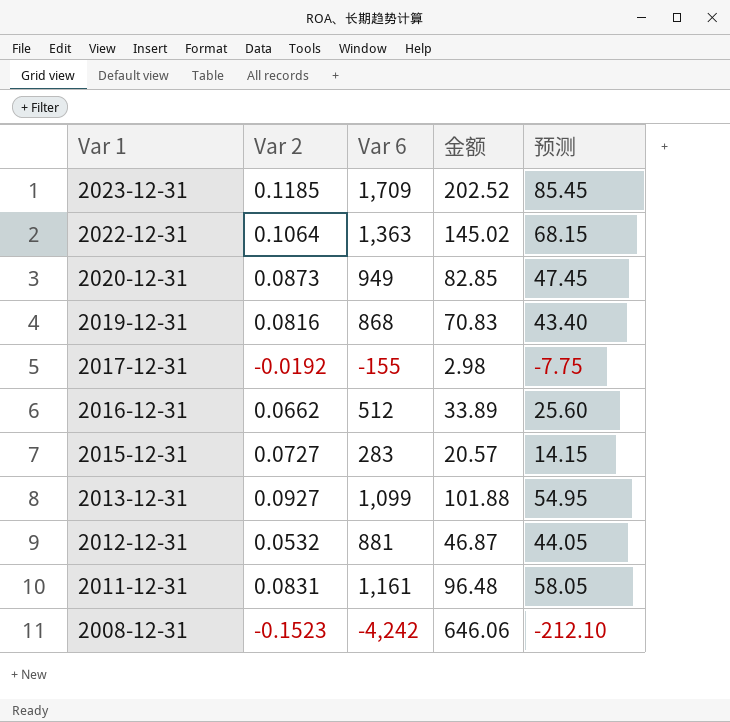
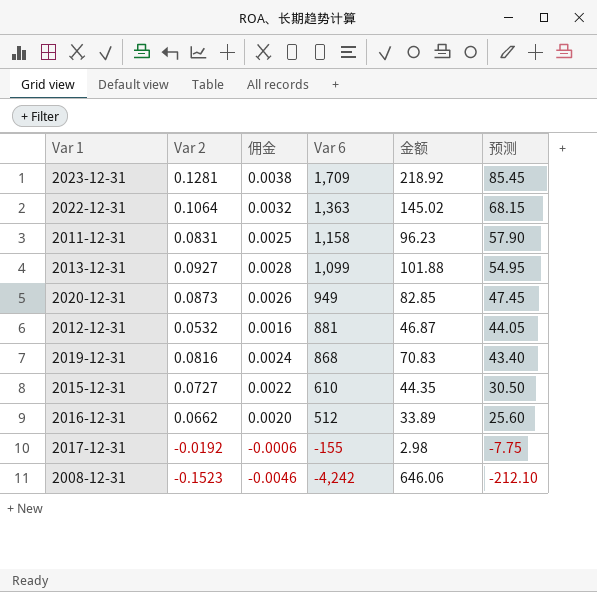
row order: Var 1 descending -> Var 6 descending
column 佣金 | formula: none -> [Var 2] * 0.03
2023-12-31 | Var 2: 0.1185 -> 0.1281
2023-12-31 | 金额: 202.52 -> 218.92
2011-12-31 | Var 6: 1,161 -> 1,158
2011-12-31 | 金额: 96.48 -> 96.23
2011-12-31 | 预测: 58.05 -> 57.90
2015-12-31 | Var 6: 283 -> 610
2015-12-31 | 金额: 20.57 -> 44.35
2015-12-31 | 预测: 14.15 -> 30.50

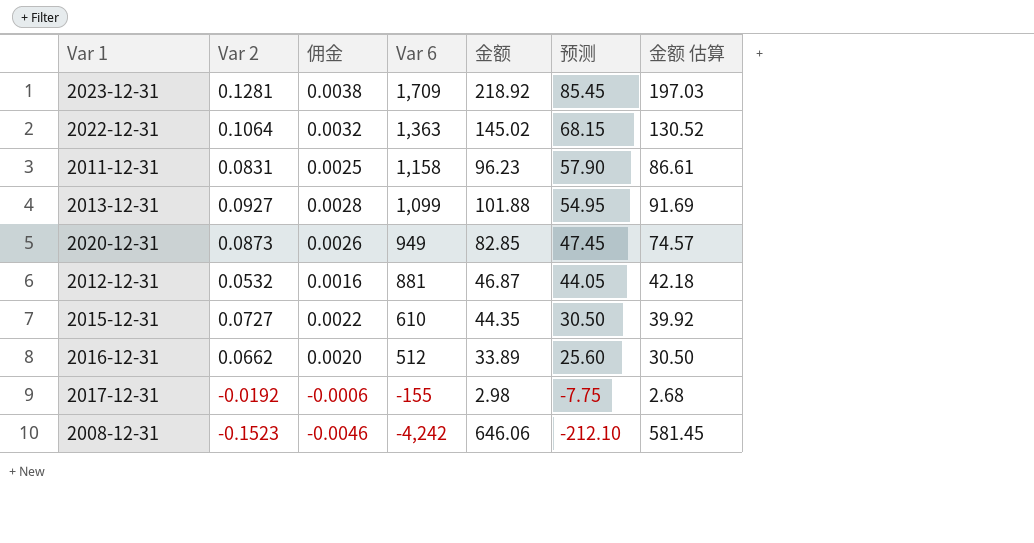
column 金额 估算 | formula: none -> [金额] * 0.9
row 2019-12-31: 0.0816 | 0.0024 | 868 | 70.83 | 43.40 -> none

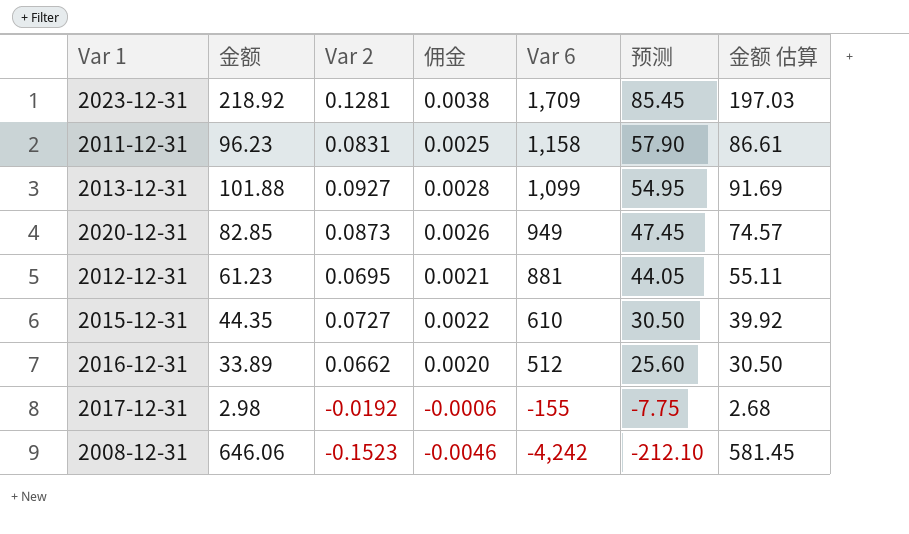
column 金额 | position: 5 -> 2
row 2022-12-31: 0.1064 | 0.0032 | 1,363 | 145.02 | 68.15 | 130.52 -> none
2012-12-31 | 金额: 46.87 -> 61.23
2012-12-31 | Var 2: 0.0532 -> 0.0695
2012-12-31 | 佣金: 0.0016 -> 0.0021
2012-12-31 | 金额 估算: 42.18 -> 55.11

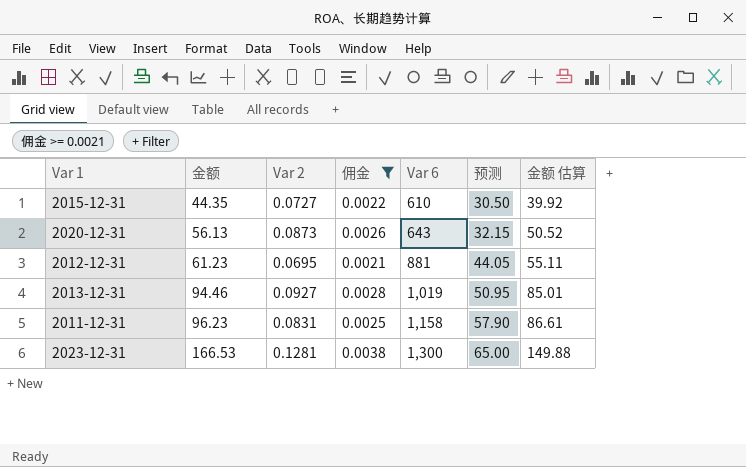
filter: none -> 佣金 >= 0.0021
row order: Var 6 descending -> 金额 ascending
2020-12-31 | 金额: 82.85 -> 56.13
2020-12-31 | Var 6: 949 -> 643
2020-12-31 | 预测: 47.45 -> 32.15
2020-12-31 | 金额 估算: 74.57 -> 50.52
2013-12-31 | 金额: 101.88 -> 94.46
2013-12-31 | Var 6: 1,099 -> 1,019
2013-12-31 | 预测: 54.95 -> 50.95
2013-12-31 | 金额 估算: 91.69 -> 85.01
2023-12-31 | 金额: 218.92 -> 166.53
2023-12-31 | Var 6: 1,709 -> 1,300
2023-12-31 | 预测: 85.45 -> 65.00
2023-12-31 | 金额 估算: 197.03 -> 149.88

